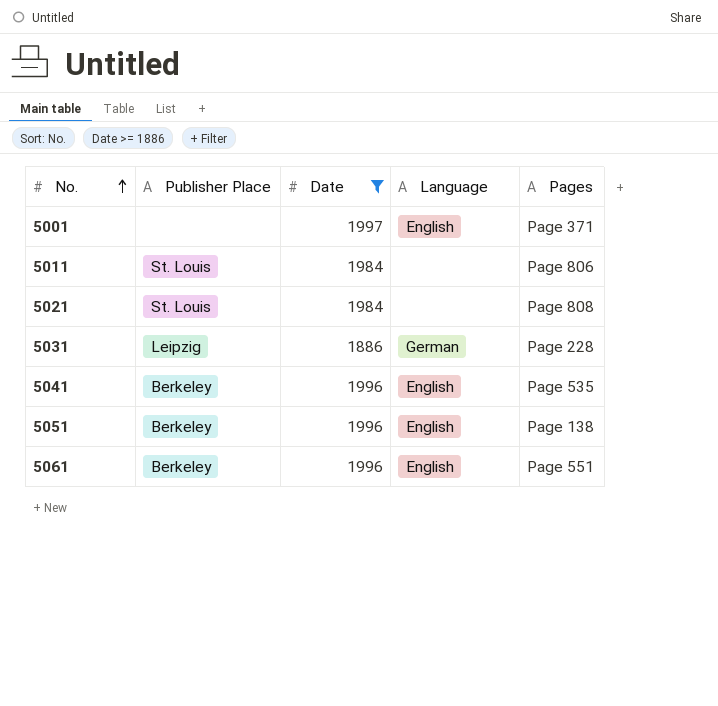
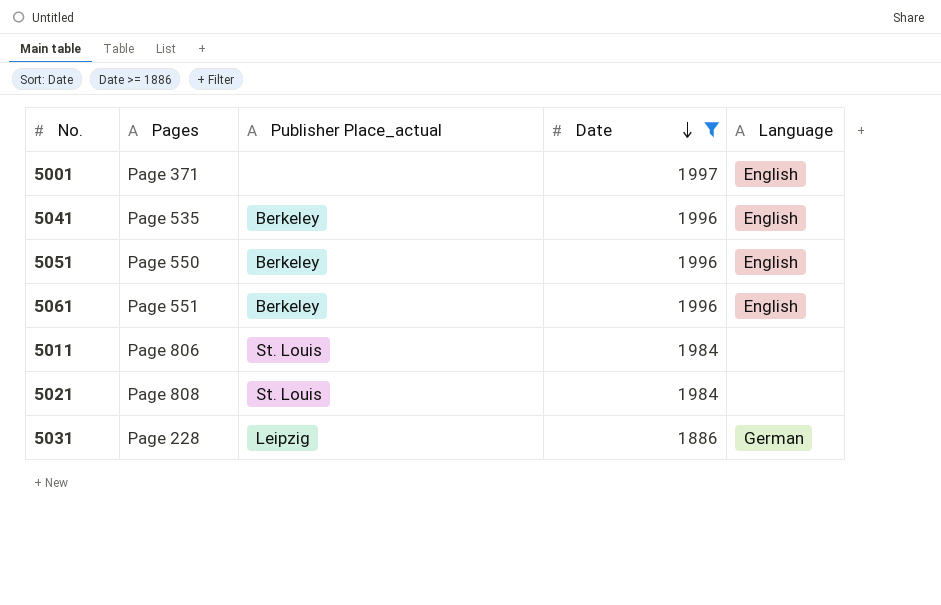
row order: No. ascending -> Date descending
column Pages | position: 5 -> 2
column name: Publisher Place -> Publisher Place_actual
5051 | Pages: Page 138 -> Page 550

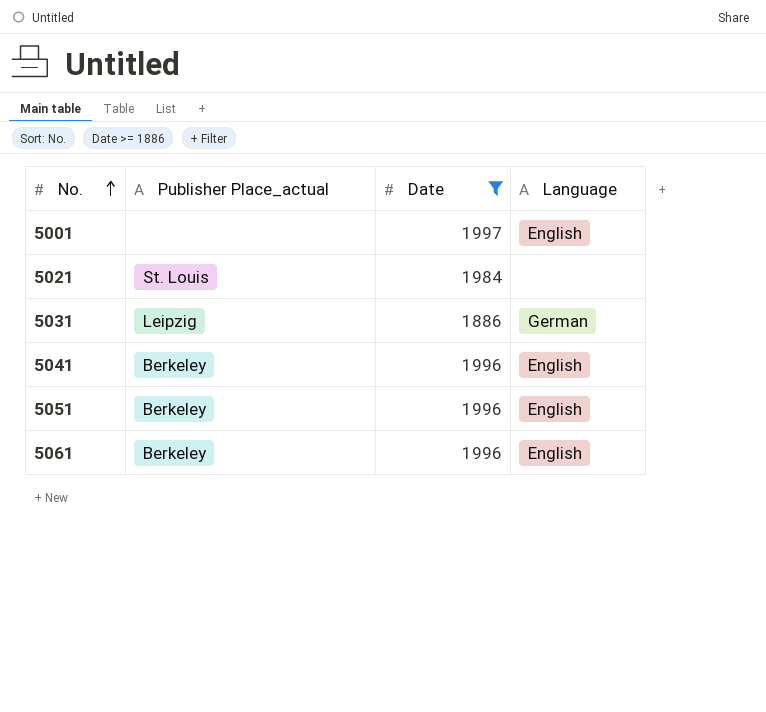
row order: Date descending -> No. ascending
column Pages | position: 2 -> none
row 5011: Page 806 | St. Louis | 1984 | none -> none

